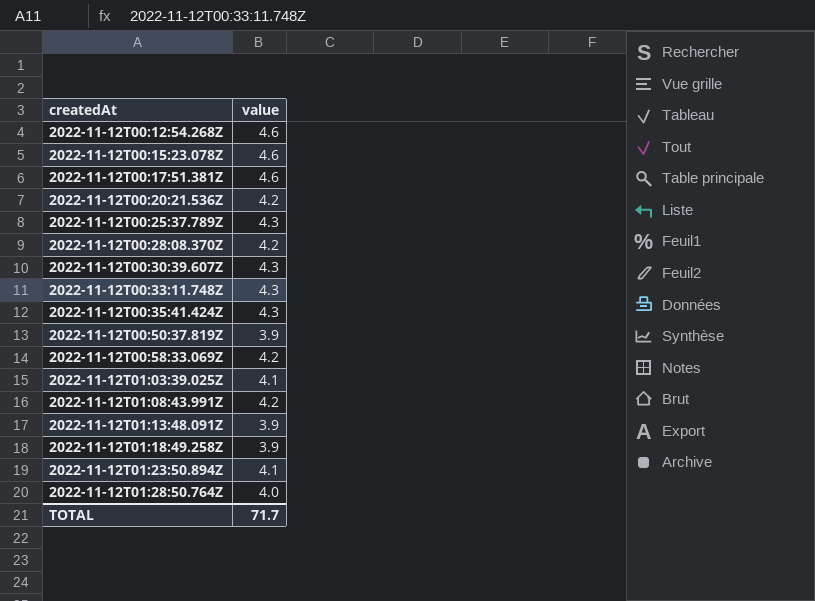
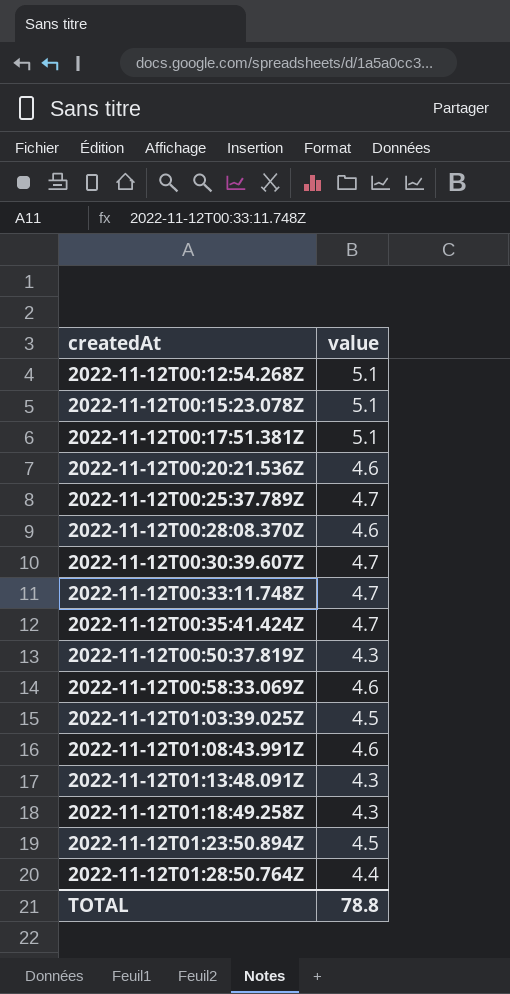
2022-11-12T00:12:54.268Z | value: 4.6 -> 5.1
2022-11-12T00:15:23.078Z | value: 4.6 -> 5.1
2022-11-12T00:17:51.381Z | value: 4.6 -> 5.1
2022-11-12T00:20:21.536Z | value: 4.2 -> 4.6
2022-11-12T00:25:37.789Z | value: 4.3 -> 4.7
2022-11-12T00:28:08.370Z | value: 4.2 -> 4.6
2022-11-12T00:30:39.607Z | value: 4.3 -> 4.7
2022-11-12T00:33:11.748Z | value: 4.3 -> 4.7
2022-11-12T00:35:41.424Z | value: 4.3 -> 4.7
2022-11-12T00:50:37.819Z | value: 3.9 -> 4.3
2022-11-12T00:58:33.069Z | value: 4.2 -> 4.6
2022-11-12T01:03:39.025Z | value: 4.1 -> 4.5
2022-11-12T01:08:43.991Z | value: 4.2 -> 4.6
2022-11-12T01:13:48.091Z | value: 3.9 -> 4.3
2022-11-12T01:18:49.258Z | value: 3.9 -> 4.3
2022-11-12T01:23:50.894Z | value: 4.1 -> 4.5
2022-11-12T01:28:50.764Z | value: 4.0 -> 4.4
TOTAL | value: 71.7 -> 78.8

